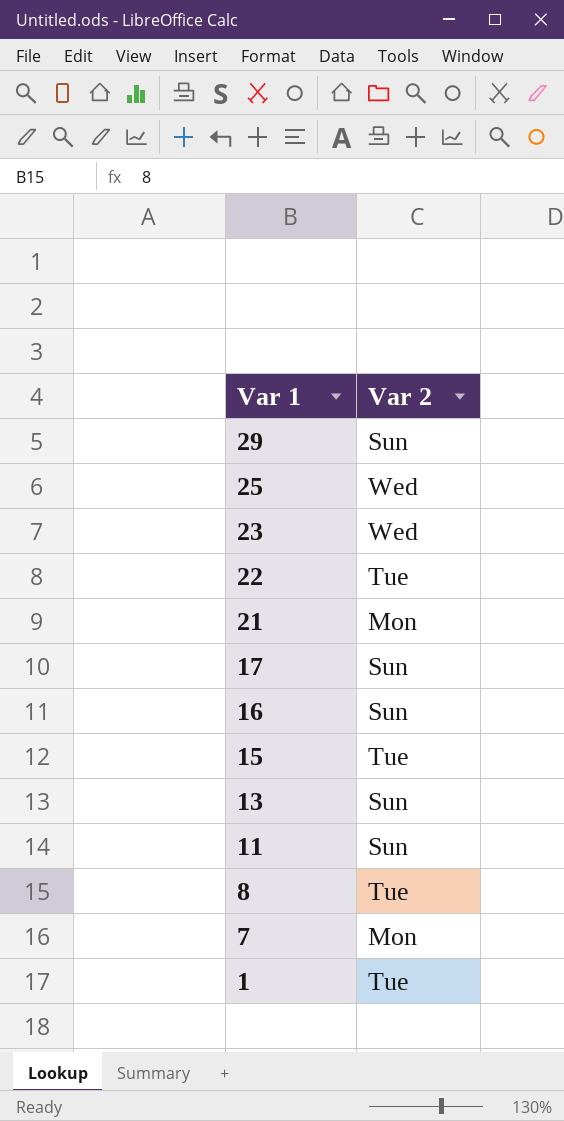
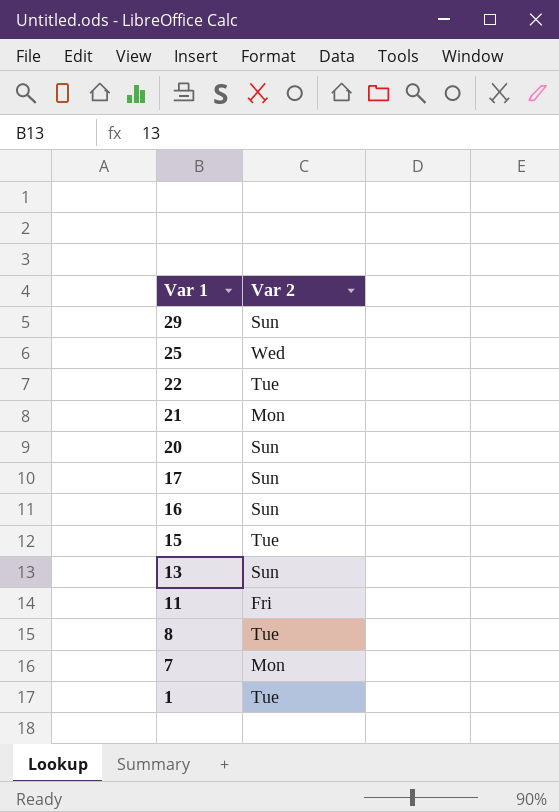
row 23: Wed -> none
row 20: none -> Sun
11 | Var 2: Sun -> Fri

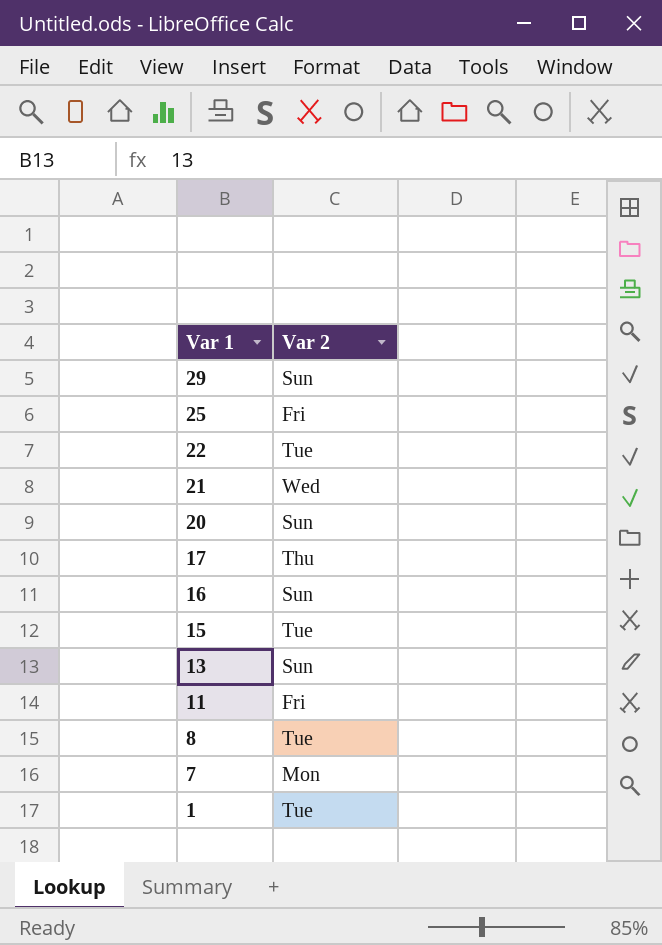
25 | Var 2: Wed -> Fri
21 | Var 2: Mon -> Wed
17 | Var 2: Sun -> Thu

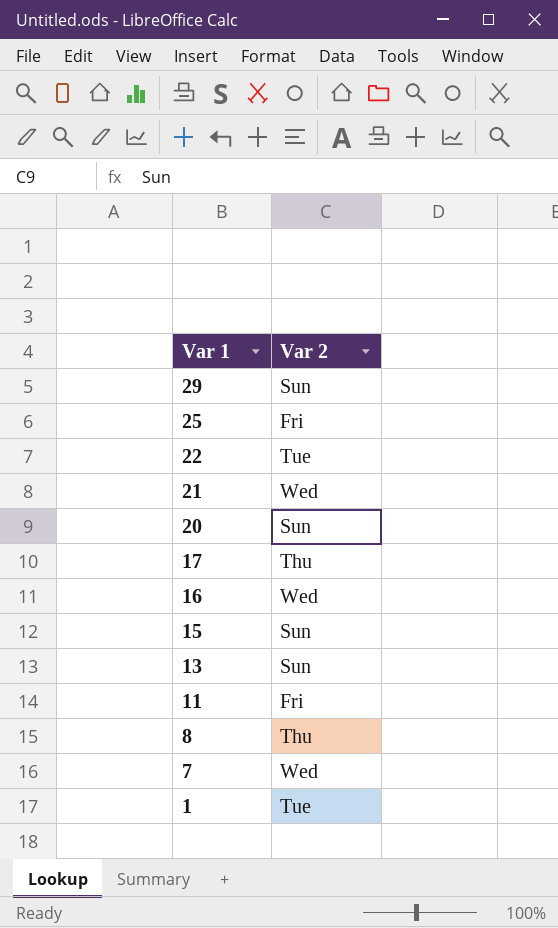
16 | Var 2: Sun -> Wed
15 | Var 2: Tue -> Sun
8 | Var 2: Tue -> Thu
7 | Var 2: Mon -> Wed

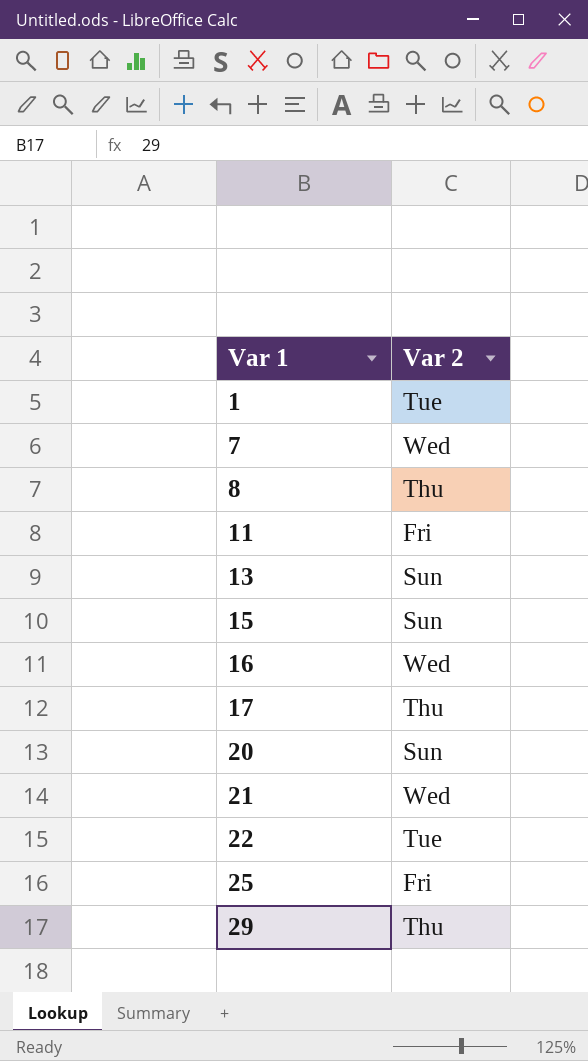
row order: Var 1 descending -> Var 1 ascending
29 | Var 2: Sun -> Thu

